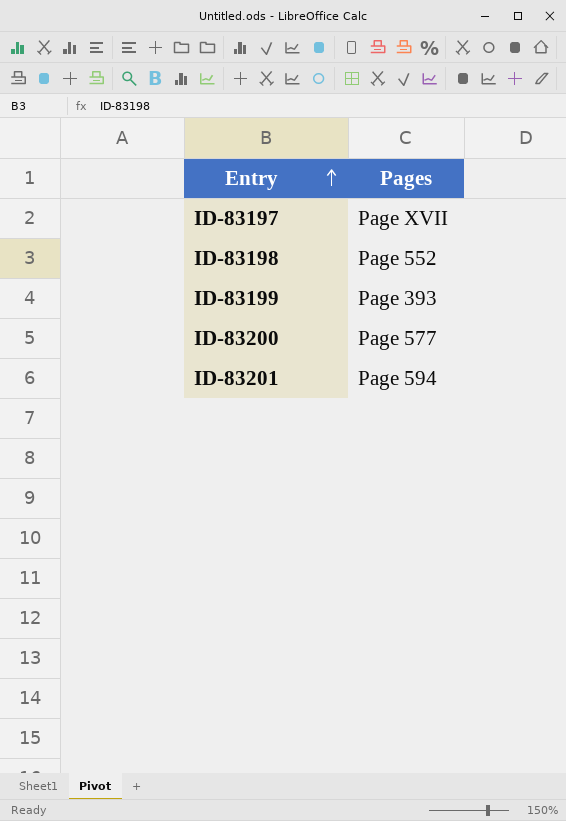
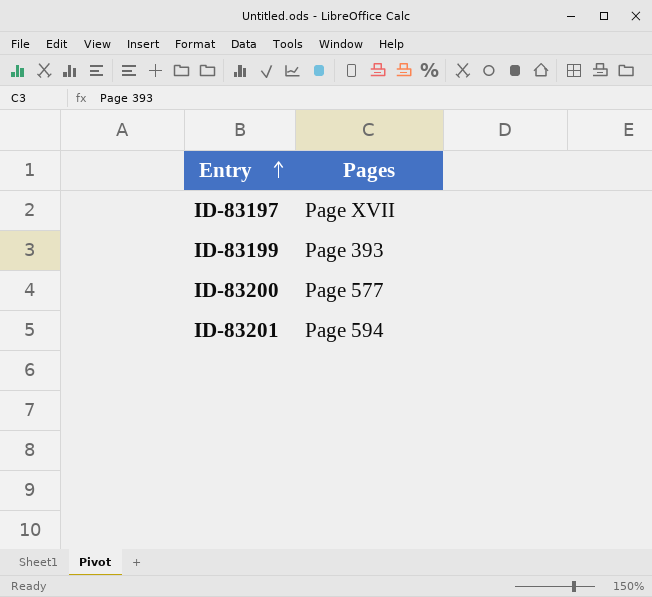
row ID-83198: Page 552 -> none

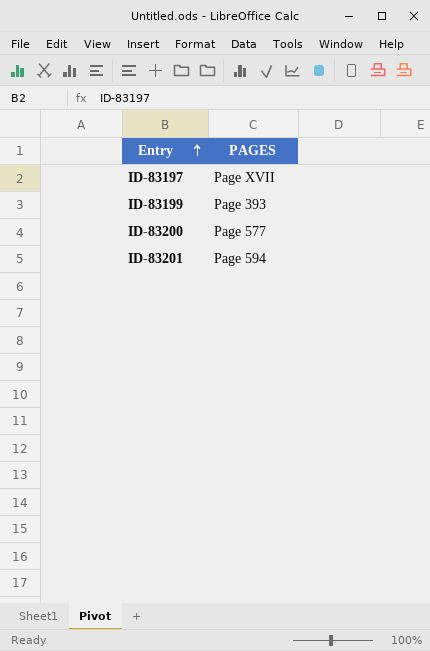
column name: Pages -> PAGES

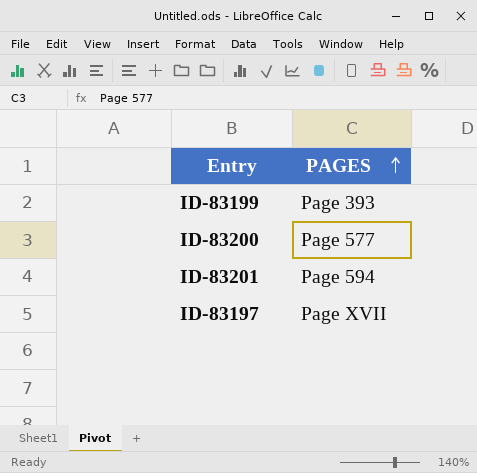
row order: Entry ascending -> PAGES ascending

